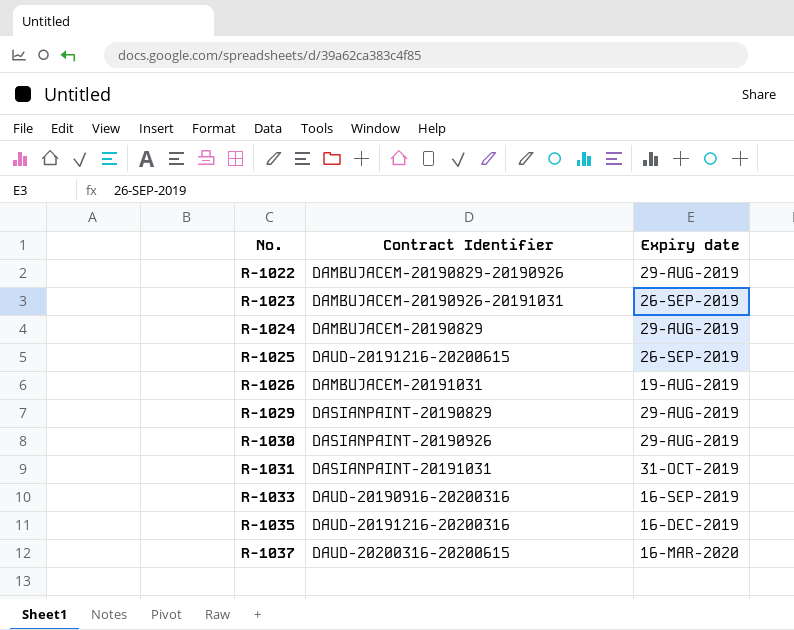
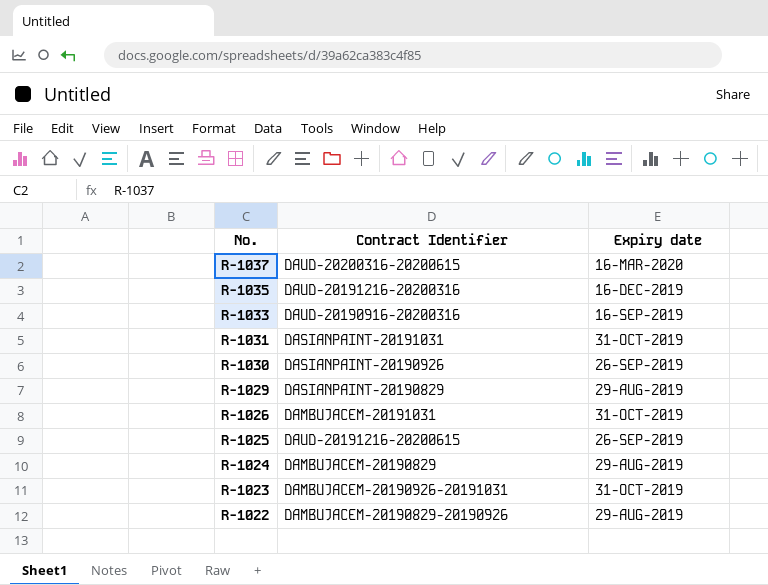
row order: No. ascending -> No. descending
R-1030 | Expiry date: 29-AUG-2019 -> 26-SEP-2019
R-1026 | Expiry date: 19-AUG-2019 -> 31-OCT-2019
R-1023 | Expiry date: 26-SEP-2019 -> 31-OCT-2019

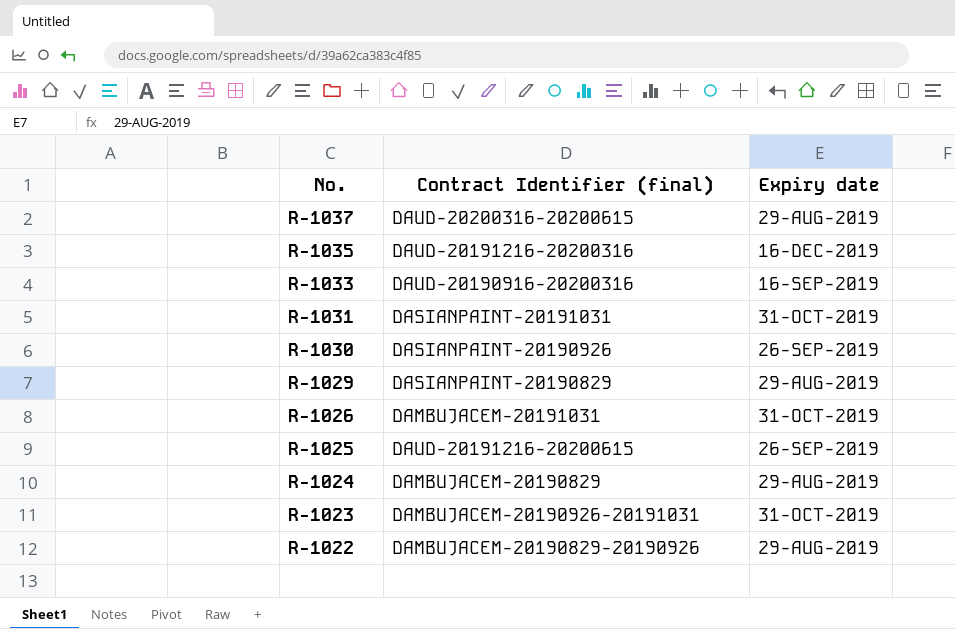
column name: Contract Identifier -> Contract Identifier (final)
R-1037 | Expiry date: 16-MAR-2020 -> 29-AUG-2019

